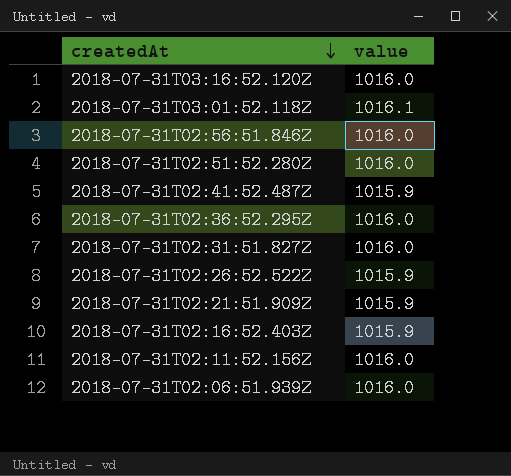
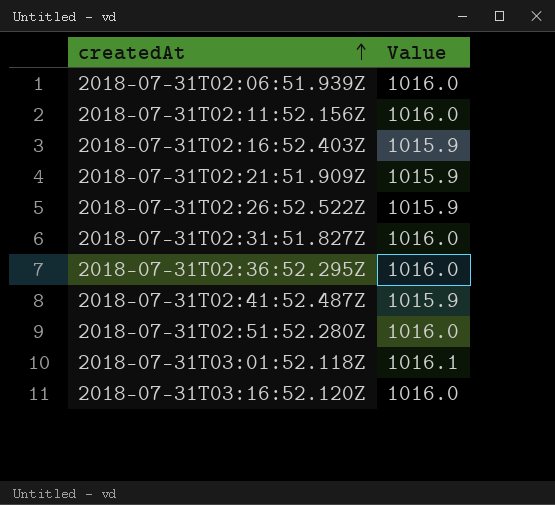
row order: createdAt descending -> createdAt ascending
column name: value -> Value
row 2018-07-31T02:56:51.846Z: 1016.0 -> none

